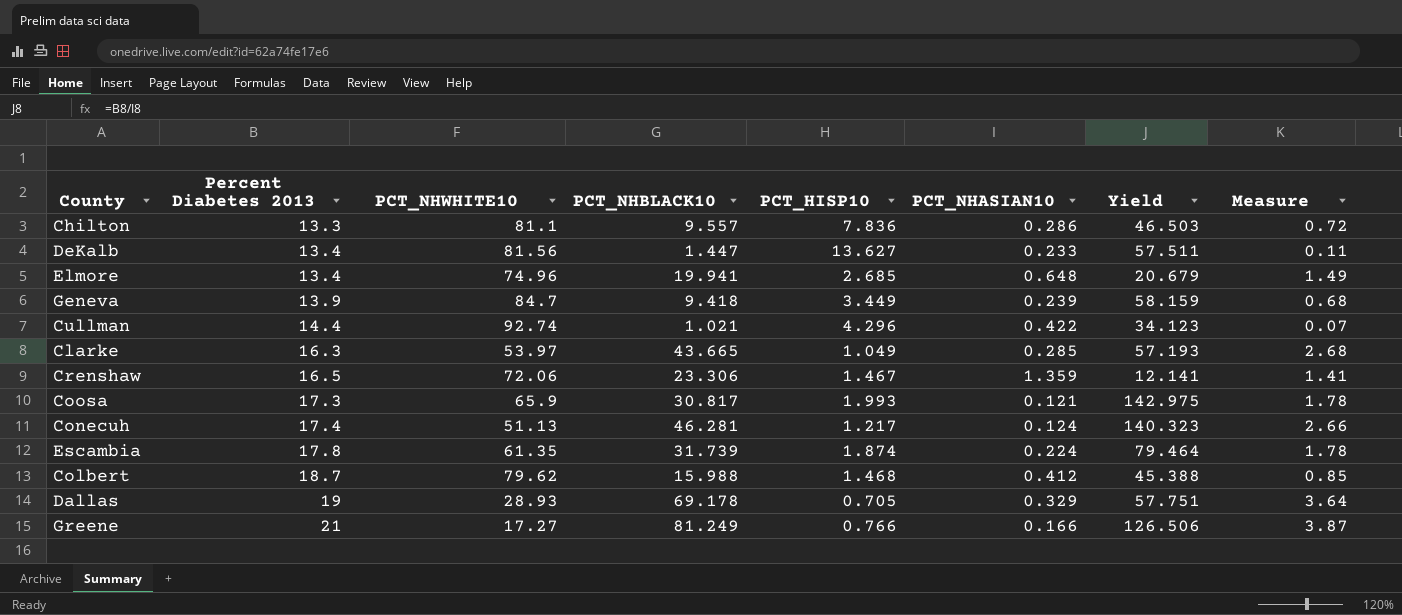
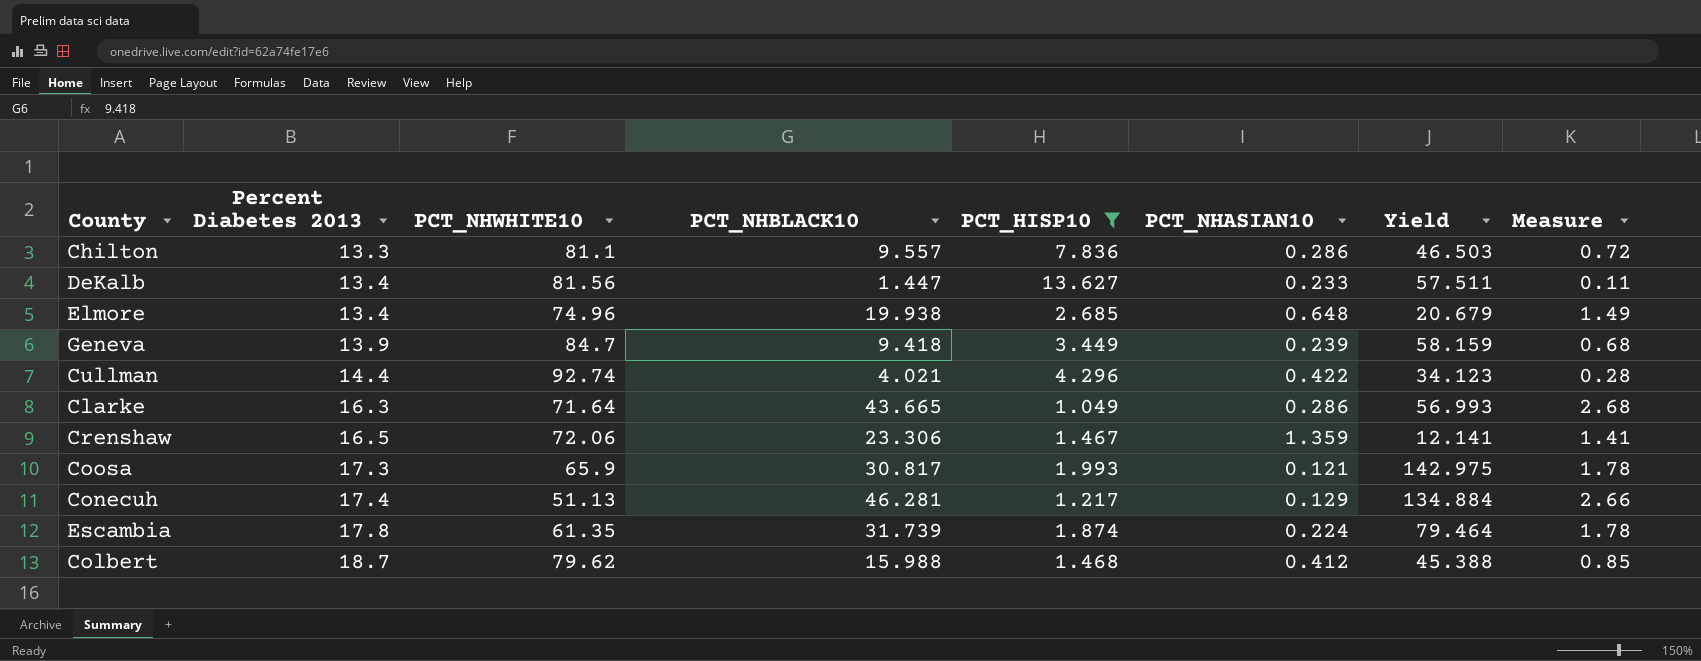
filter: none -> PCT_HISP10 >= 1.049
Elmore | PCT_NHBLACK10: 19.941 -> 19.938
Cullman | PCT_NHBLACK10: 1.021 -> 4.021
Cullman | Measure: 0.07 -> 0.28
Clarke | PCT_NHWHITE10: 53.97 -> 71.64
Clarke | PCT_NHASIAN10: 0.285 -> 0.286
Clarke | Yield: 57.193 -> 56.993
Conecuh | PCT_NHASIAN10: 0.124 -> 0.129
Conecuh | Yield: 140.323 -> 134.884

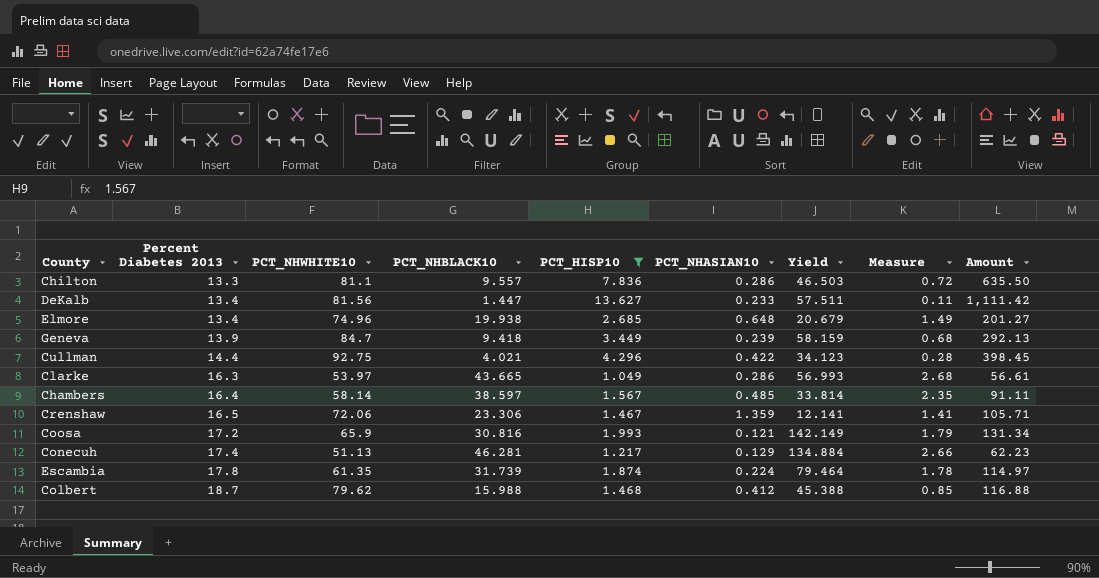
column Amount | formula: none -> [PCT_NHWHITE10] * [PCT_HISP10]
Cullman | PCT_NHWHITE10: 92.74 -> 92.75
Clarke | PCT_NHWHITE10: 71.64 -> 53.97
row Chambers: none -> 16.4 | 58.14 | 38.597 | 1.567 | 0.485 | 33.814 | 2.35 | 91.11
Coosa | Percent Diabetes 2013: 17.3 -> 17.2
Coosa | PCT_NHBLACK10: 30.817 -> 30.816
Coosa | Yield: 142.975 -> 142.149
Coosa | Measure: 1.78 -> 1.79

